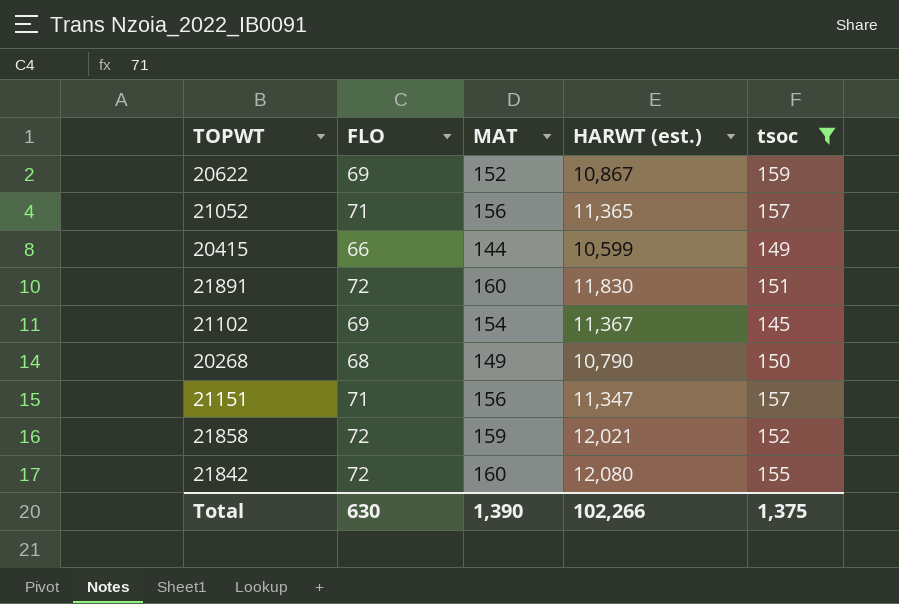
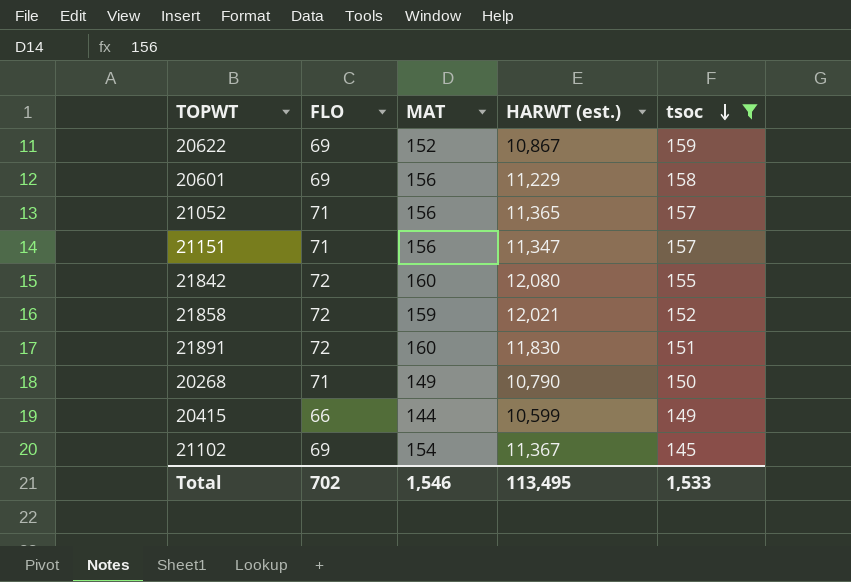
row order: none -> tsoc descending
row 20601: none -> 69 | 156 | 11,229 | 158
20268 | FLO: 68 -> 71
Total | FLO: 630 -> 702
Total | MAT: 1,390 -> 1,546
Total | HARWT (est.): 102,266 -> 113,495
Total | tsoc: 1,375 -> 1,533

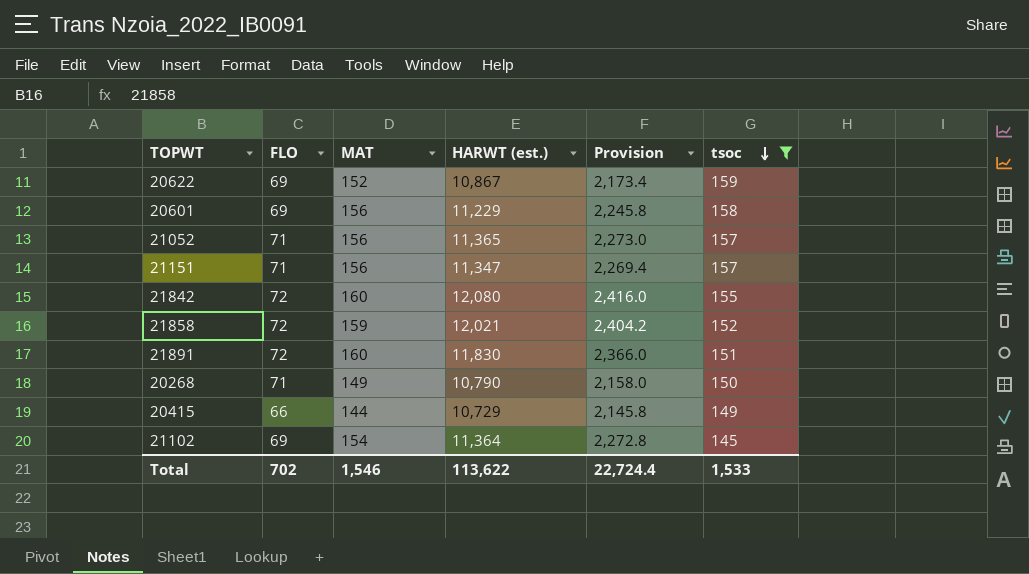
column Provision | formula: none -> [HARWT (est.)] * 0.2
20415 | HARWT (est.): 10,599 -> 10,729
21102 | HARWT (est.): 11,367 -> 11,364
Total | HARWT (est.): 113,495 -> 113,622

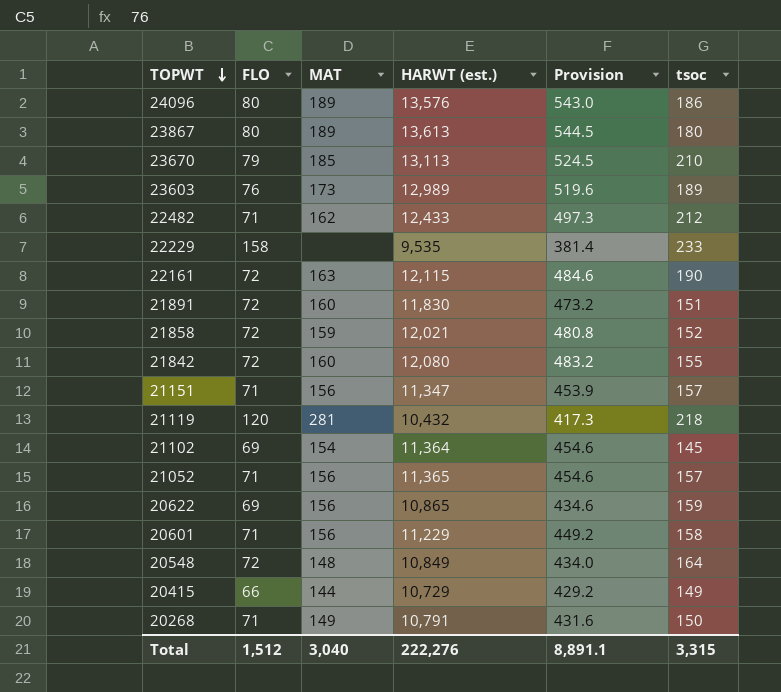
filter: tsoc <= 159 -> none
row order: tsoc descending -> TOPWT descending
column Provision | formula: [HARWT (est.)] * 0.2 -> [HARWT (est.)] * 0.04
20622 | MAT: 152 -> 156
20622 | HARWT (est.): 10,867 -> 10,865
20601 | FLO: 69 -> 71
20268 | HARWT (est.): 10,790 -> 10,791
Total | FLO: 702 -> 1,512
Total | MAT: 1,546 -> 3,040
Total | HARWT (est.): 113,622 -> 222,276
Total | Provision: 22,724.4 -> 8,891.1
Total | tsoc: 1,533 -> 3,315

